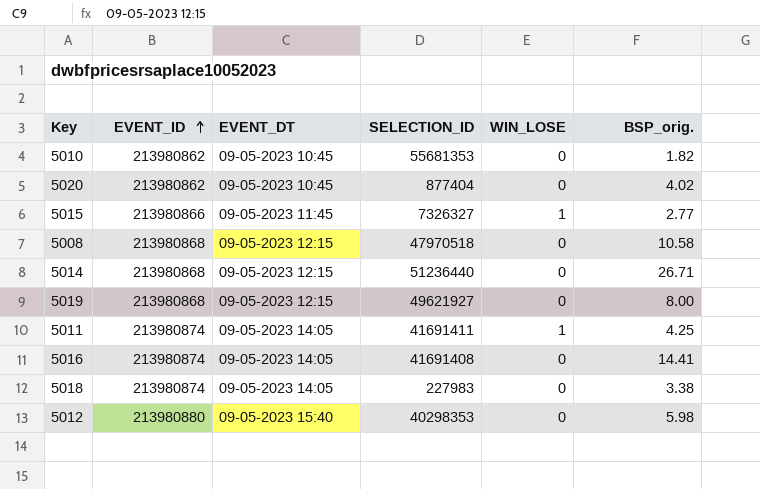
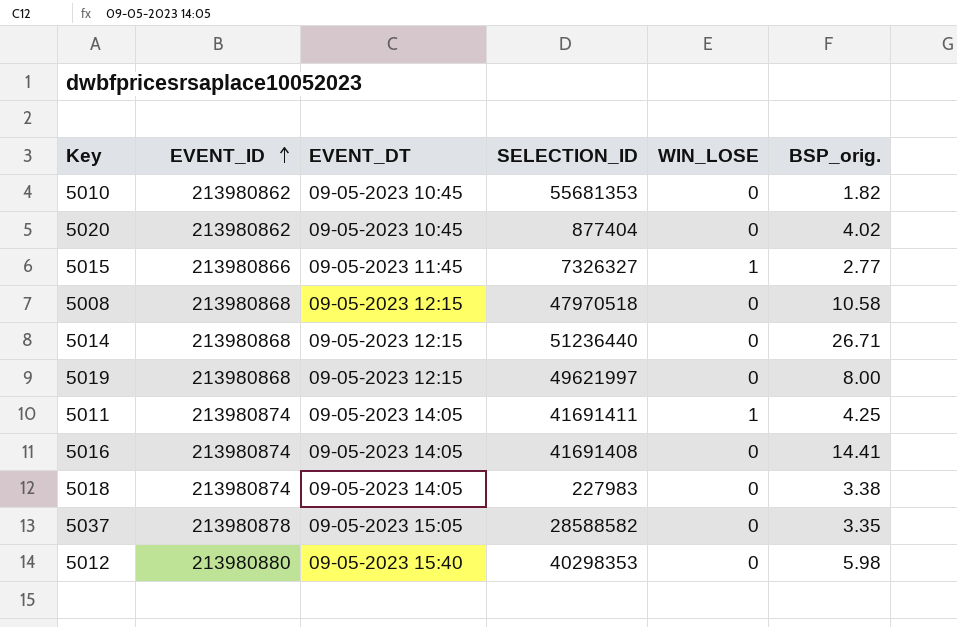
5019 | SELECTION_ID: 49621927 -> 49621997
row 5037: none -> 213980878 | 09-05-2023 15:05 | 28588582 | 0 | 3.35

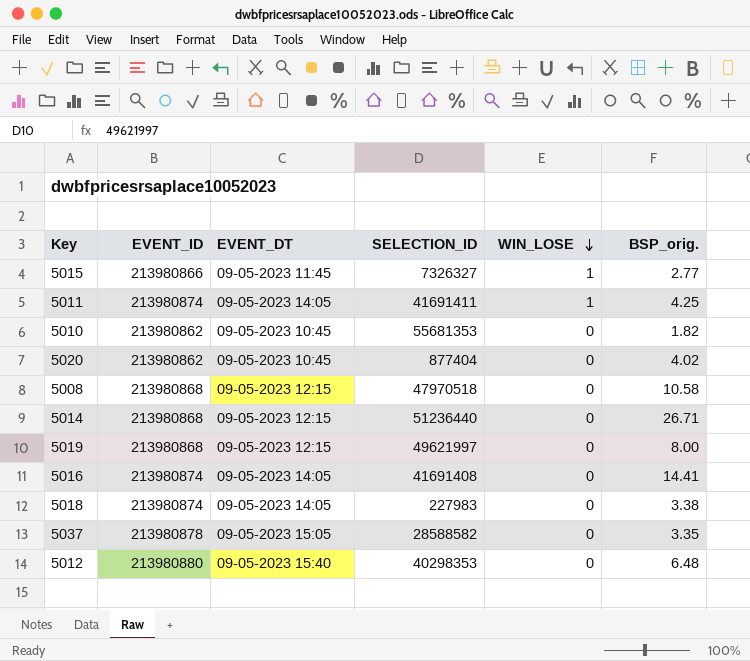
row order: EVENT_ID ascending -> WIN_LOSE descending
5012 | BSP_orig.: 5.98 -> 6.48

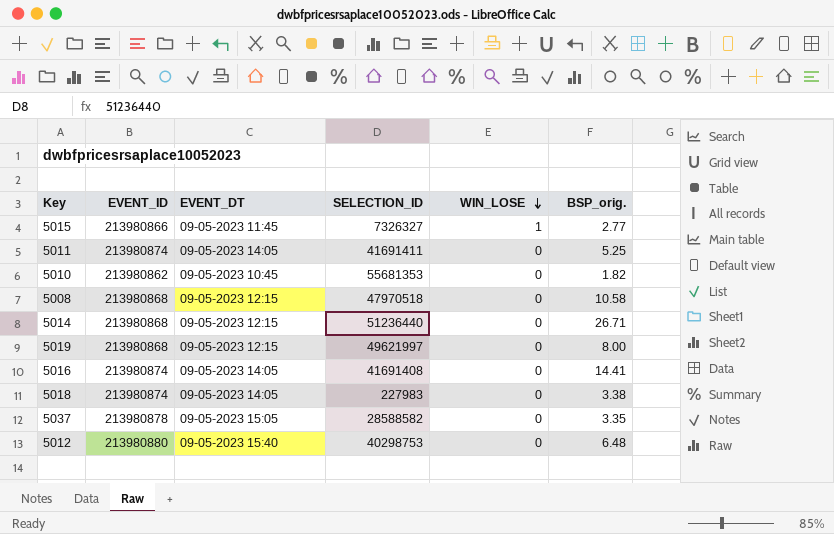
row 5020: 213980862 | 09-05-2023 10:45 | 877404 | 0 | 4.02 -> none
5011 | WIN_LOSE: 1 -> 0
5011 | BSP_orig.: 4.25 -> 5.25
5012 | SELECTION_ID: 40298353 -> 40298753

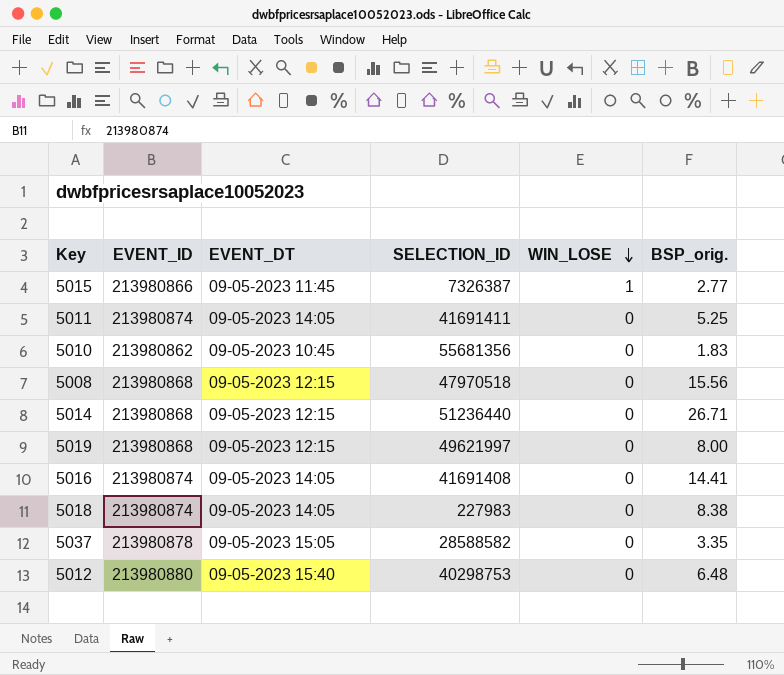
5015 | SELECTION_ID: 7326327 -> 7326387
5010 | SELECTION_ID: 55681353 -> 55681356
5010 | BSP_orig.: 1.82 -> 1.83
5008 | BSP_orig.: 10.58 -> 15.56
5018 | BSP_orig.: 3.38 -> 8.38

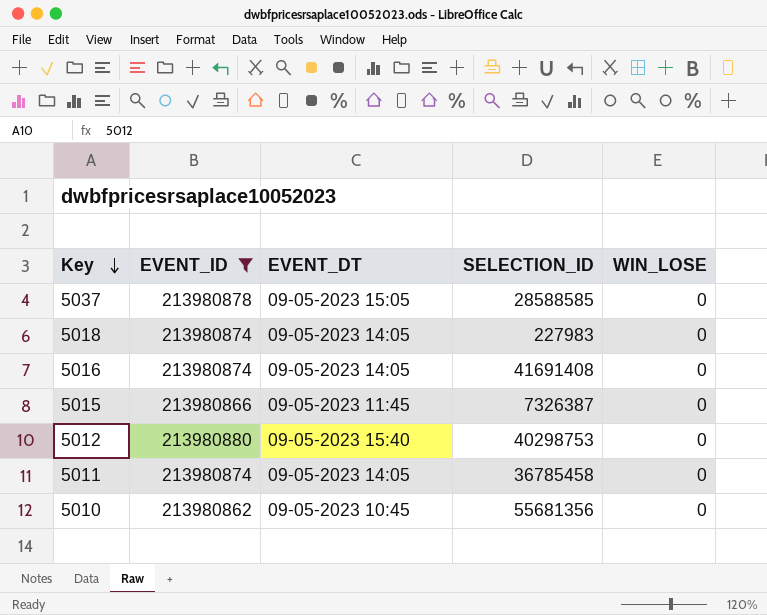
filter: none -> EVENT_ID != 213980868
row order: WIN_LOSE descending -> Key descending
column BSP_orig. | position: 6 -> none
5037 | SELECTION_ID: 28588582 -> 28588585
5015 | WIN_LOSE: 1 -> 0
5011 | SELECTION_ID: 41691411 -> 36785458

